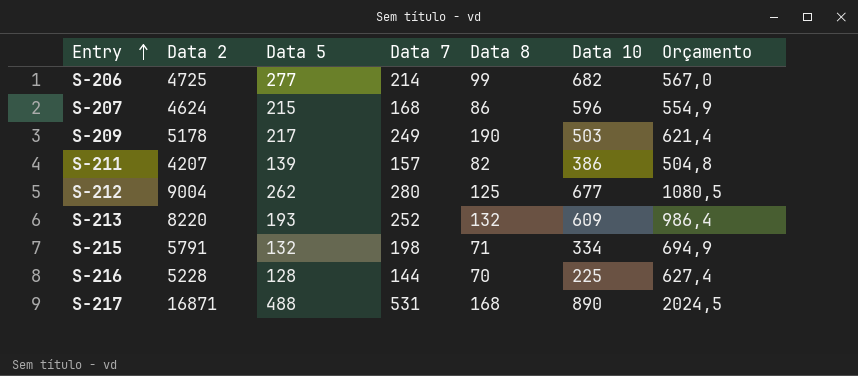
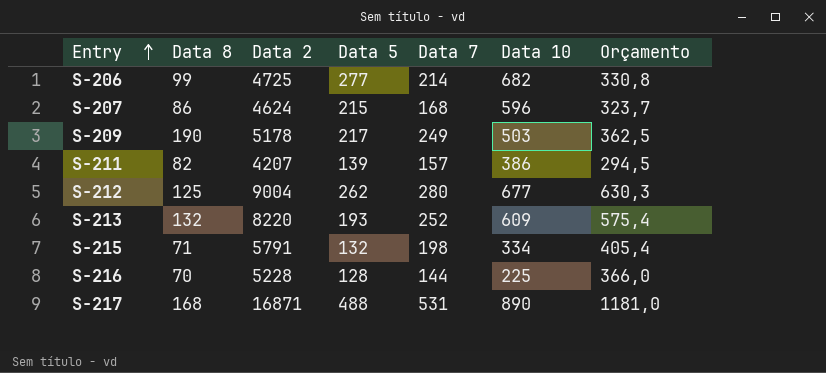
column Data 8 | position: 5 -> 2
column Orçamento | formula: [Data 2] * 0,12 -> [Data 2] * 0,07

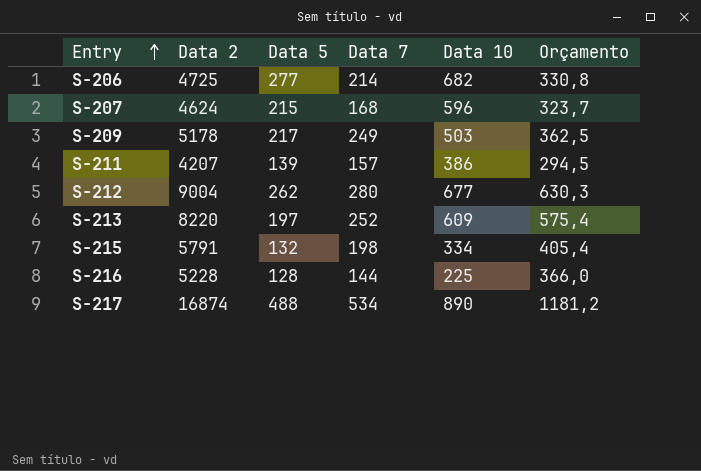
column Data 8 | position: 2 -> none
S-213 | Data 5: 193 -> 197
S-217 | Data 2: 16871 -> 16874
S-217 | Data 7: 531 -> 534
S-217 | Orçamento: 1181,0 -> 1181,2

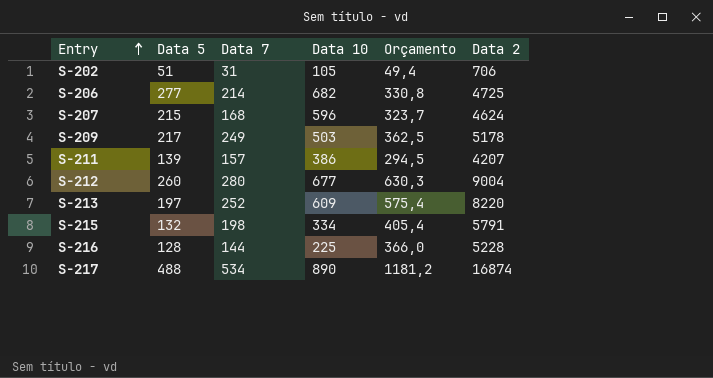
column Data 2 | position: 2 -> 6
row S-202: none -> 51 | 31 | 105 | 49,4 | 706
S-212 | Data 5: 262 -> 260

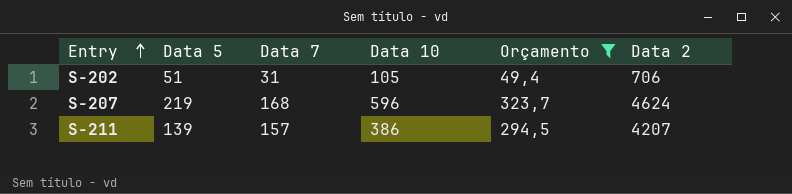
filter: none -> Orçamento <= 323,7
S-207 | Data 5: 215 -> 219

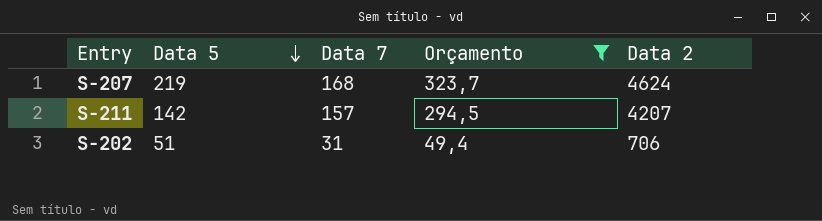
row order: Entry ascending -> Data 5 descending
column Data 10 | position: 4 -> none
S-211 | Data 5: 139 -> 142

